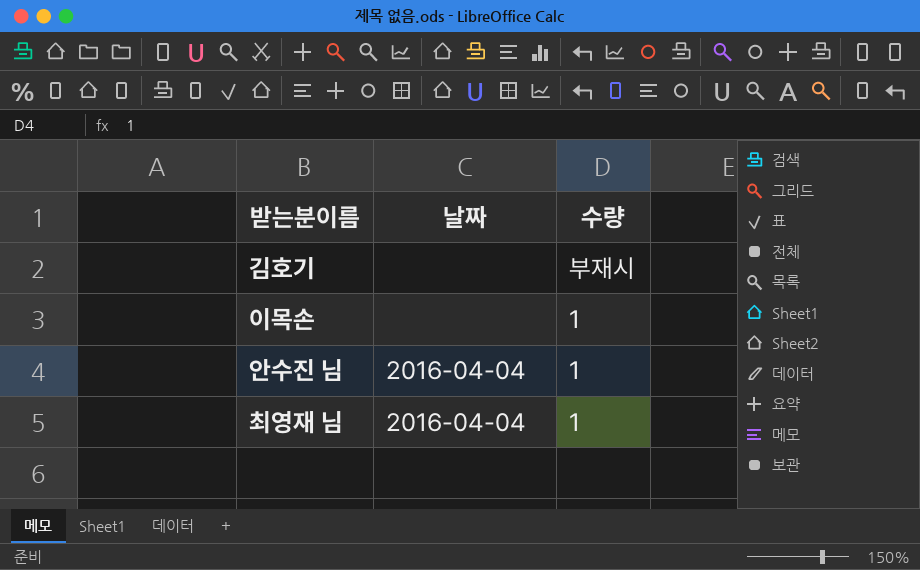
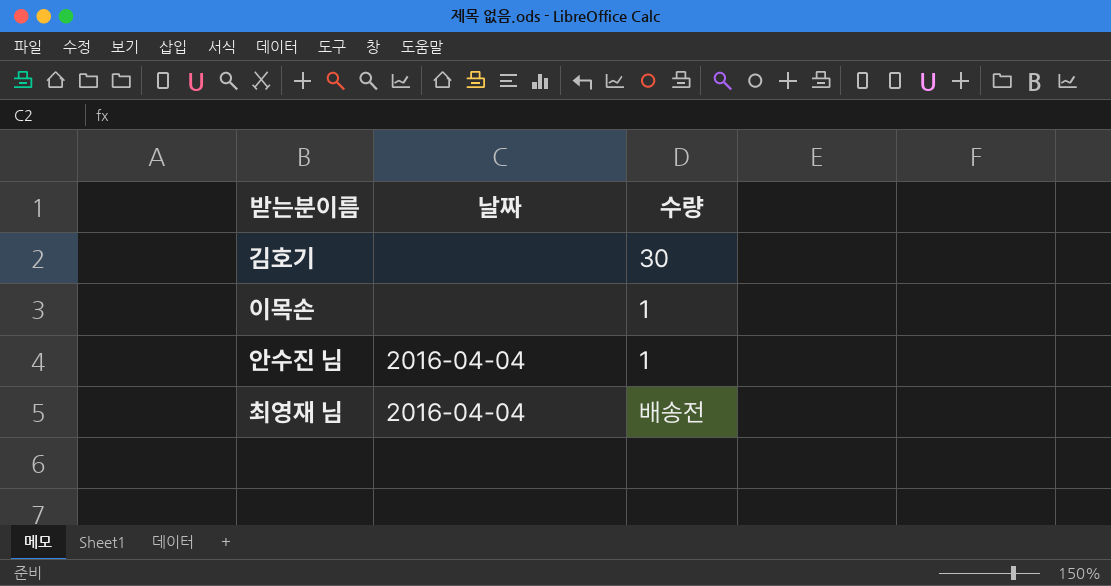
김호기 | 수량: 부재시 -> 30
최영재 님 | 수량: 1 -> 배송전

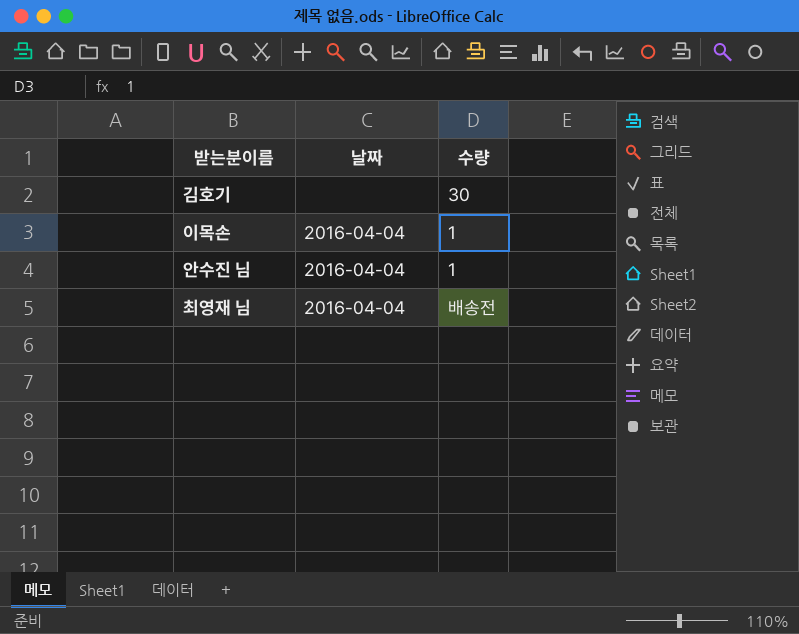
이목손 | 날짜: none -> 2016-04-04

